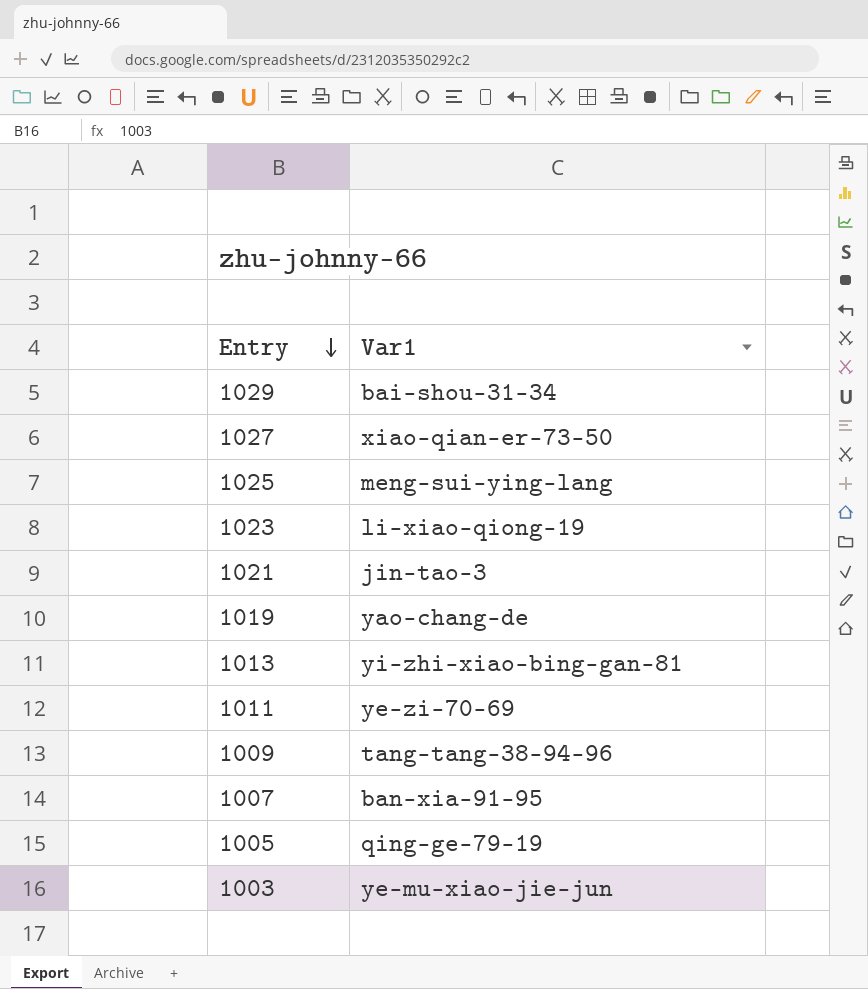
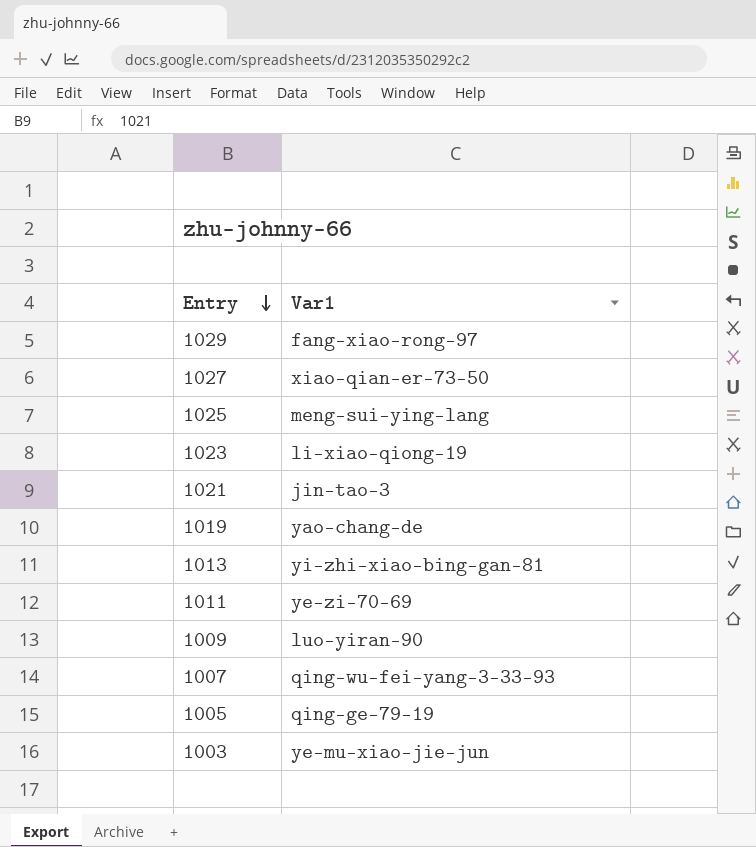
1029 | Var1: bai-shou-31-34 -> fang-xiao-rong-97
1009 | Var1: tang-tang-38-94-96 -> luo-yiran-90
1007 | Var1: ban-xia-91-95 -> qing-wu-fei-yang-3-33-93

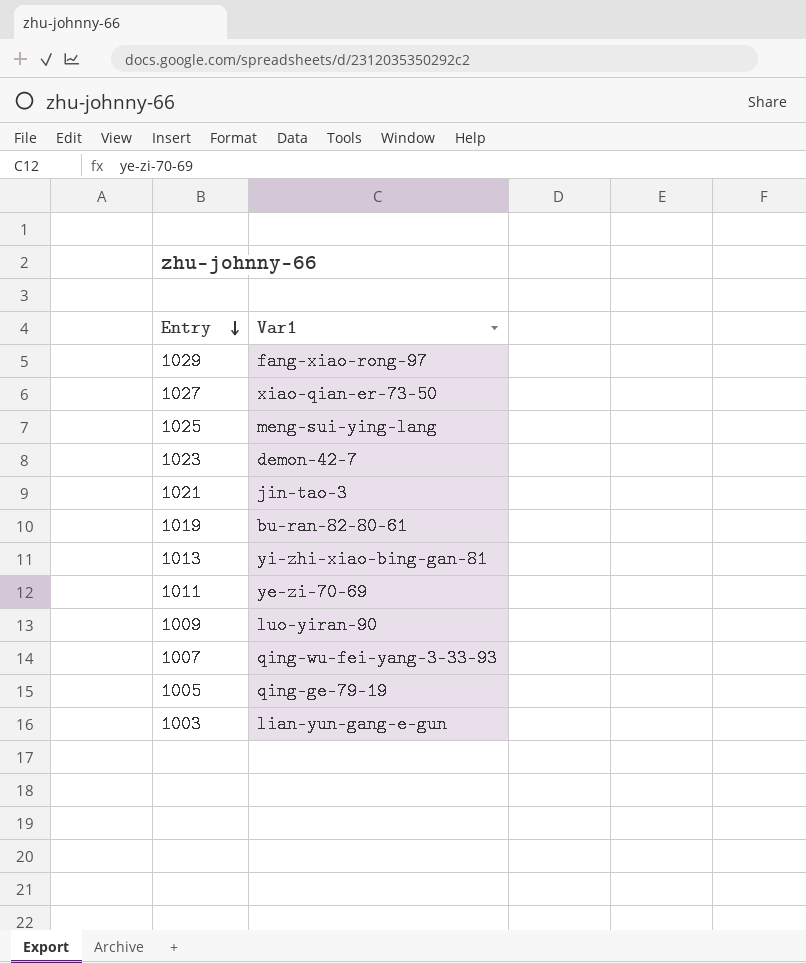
1023 | Var1: li-xiao-qiong-19 -> demon-42-7
1019 | Var1: yao-chang-de -> bu-ran-82-80-61
1003 | Var1: ye-mu-xiao-jie-jun -> lian-yun-gang-e-gun

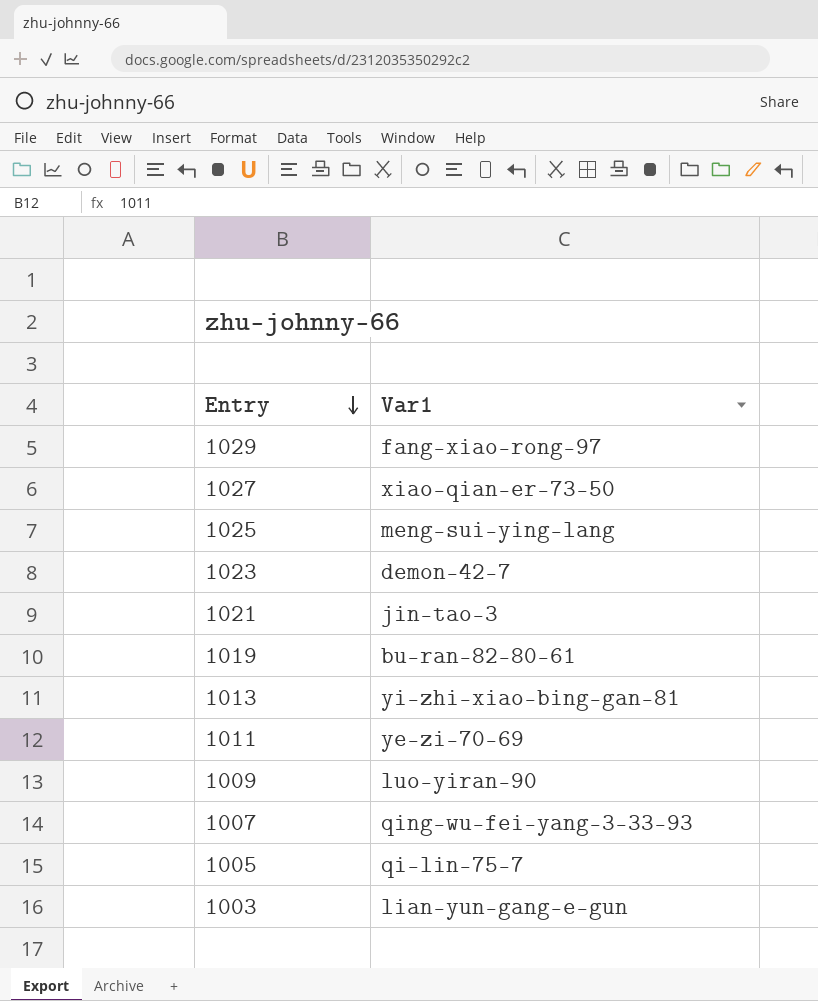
1005 | Var1: qing-ge-79-19 -> qi-lin-75-7

